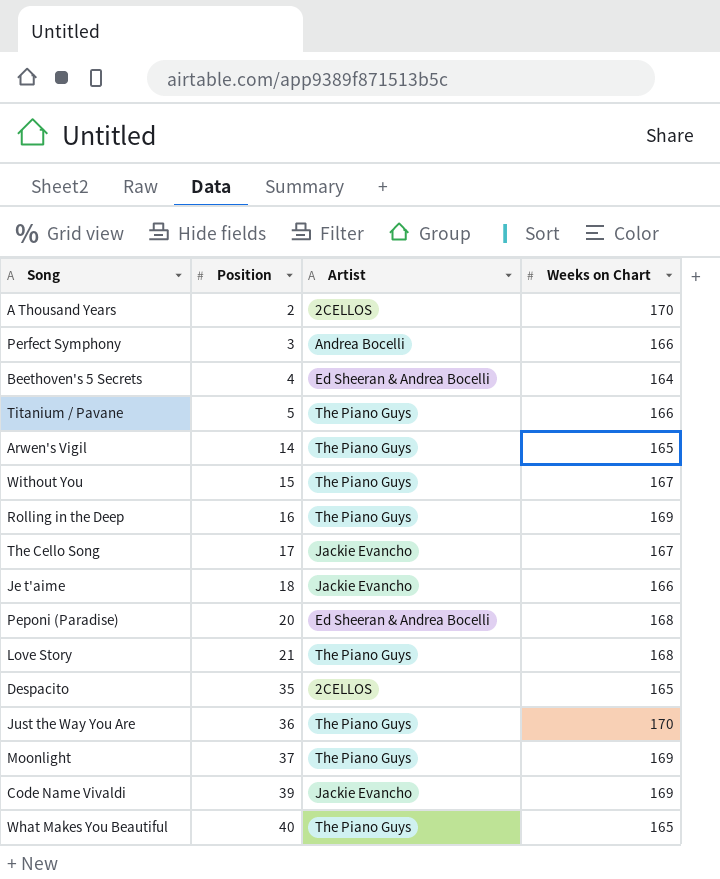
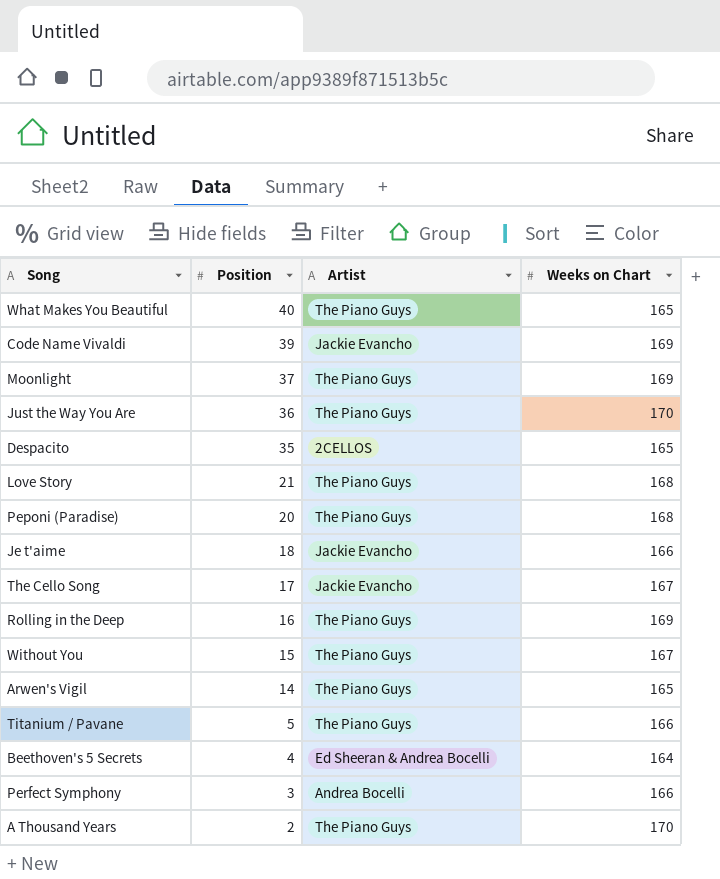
row order: Position ascending -> Position descending
Peponi (Paradise) | Artist: Ed Sheeran & Andrea Bocelli -> The Piano Guys
A Thousand Years | Artist: 2CELLOS -> The Piano Guys

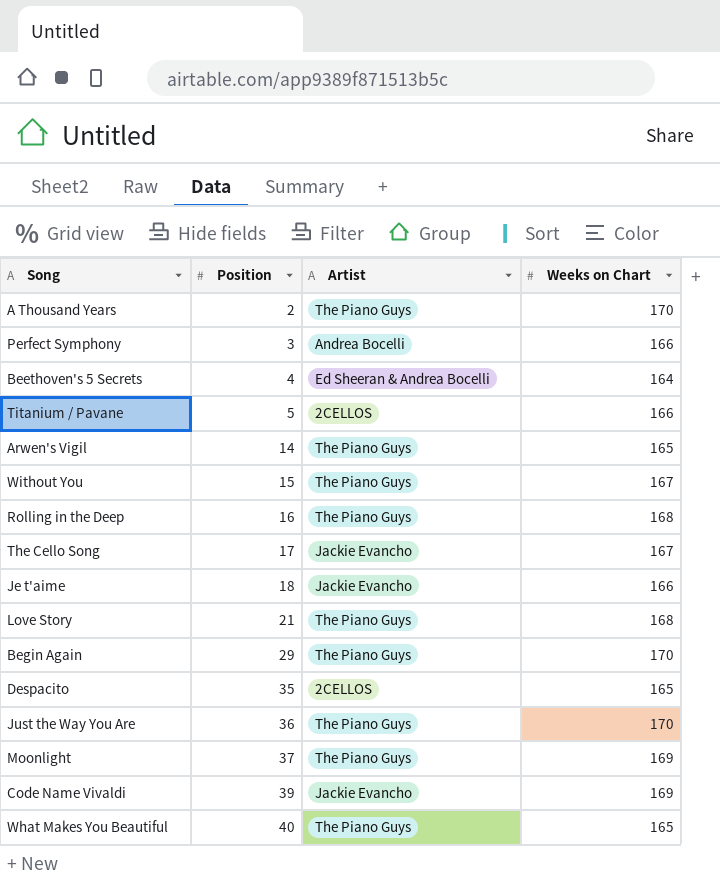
row order: Position descending -> Position ascending
row Peponi (Paradise): 20 | The Piano Guys | 168 -> none
Titanium / Pavane | Artist: The Piano Guys -> 2CELLOS
Rolling in the Deep | Weeks on Chart: 169 -> 168
row Begin Again: none -> 29 | The Piano Guys | 170

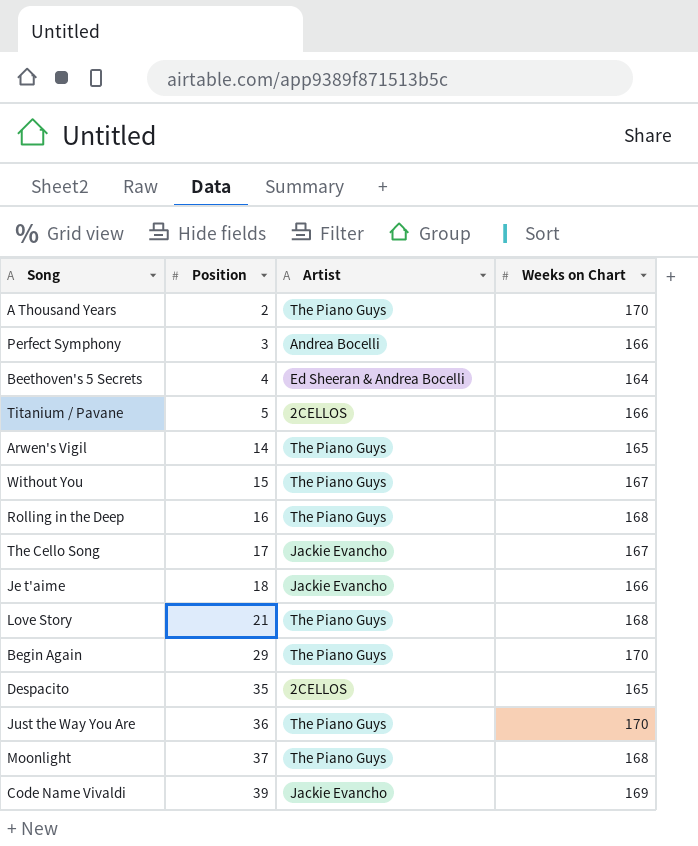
row What Makes You Beautiful: 40 | The Piano Guys | 165 -> none
Moonlight | Weeks on Chart: 169 -> 168

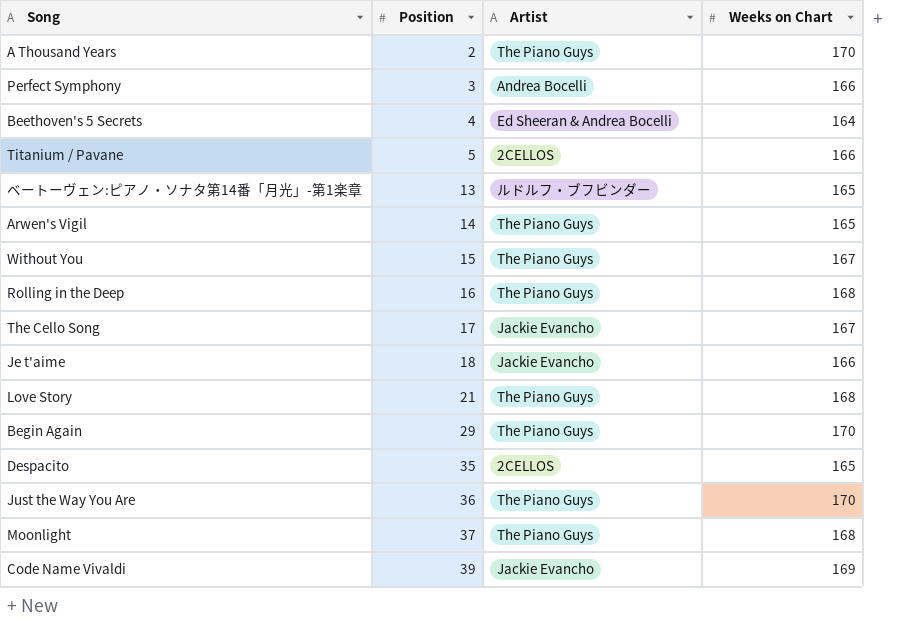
row ベートーヴェン:ピアノ・ソナタ第14番「月光」-第1楽章: none -> 13 | ルドルフ・ブフビンダー | 165

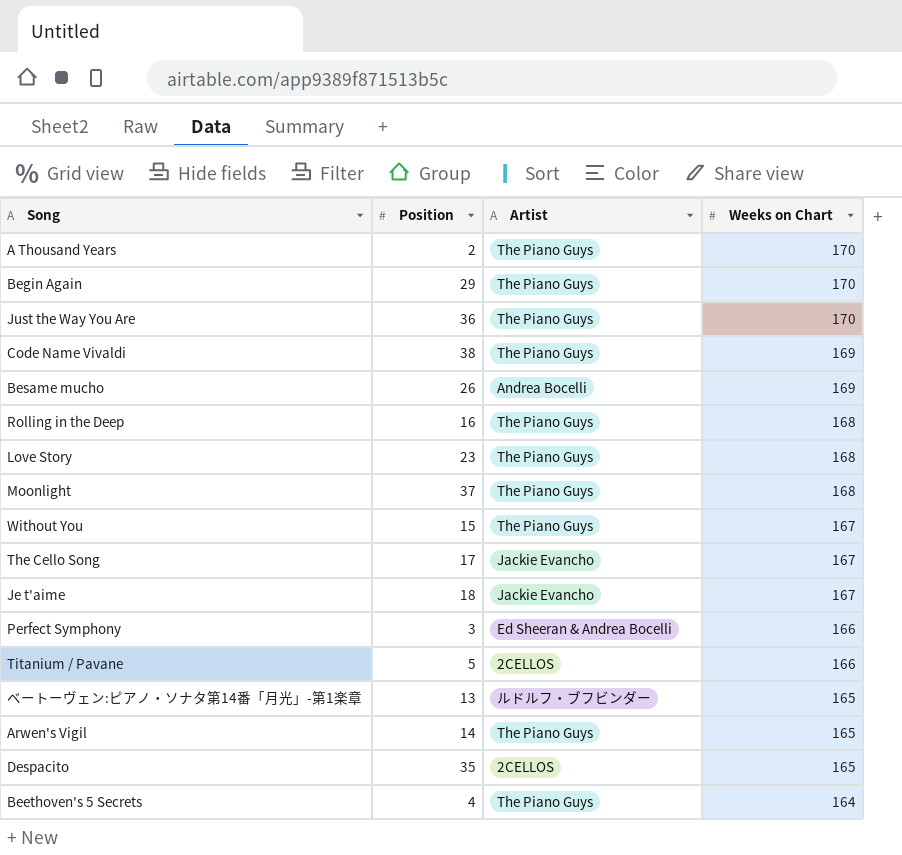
row order: Position ascending -> Weeks on Chart descending
Code Name Vivaldi | Position: 39 -> 38
Code Name Vivaldi | Artist: Jackie Evancho -> The Piano Guys
row Besame mucho: none -> 26 | Andrea Bocelli | 169
Love Story | Position: 21 -> 23
Je t'aime | Weeks on Chart: 166 -> 167
Perfect Symphony | Artist: Andrea Bocelli -> Ed Sheeran & Andrea Bocelli
Beethoven's 5 Secrets | Artist: Ed Sheeran & Andrea Bocelli -> The Piano Guys

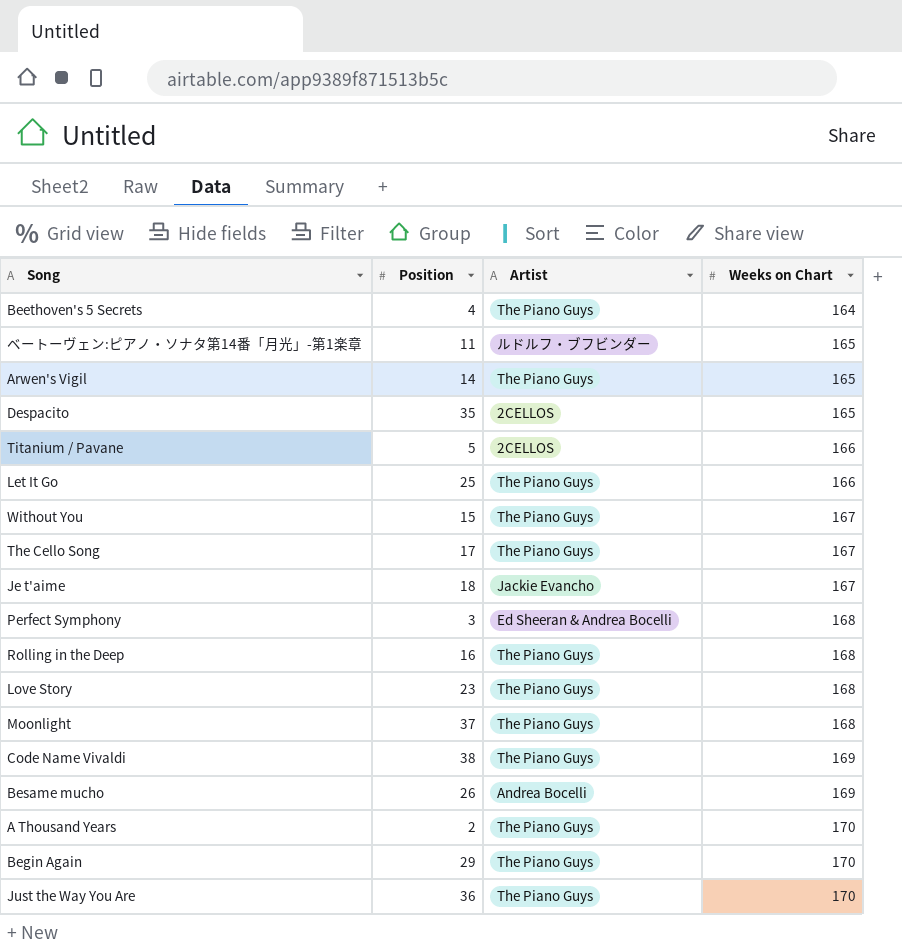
row order: Weeks on Chart descending -> Weeks on Chart ascending
ベートーヴェン:ピアノ・ソナタ第14番「月光」-第1楽章 | Position: 13 -> 11
row Let It Go: none -> 25 | The Piano Guys | 166
The Cello Song | Artist: Jackie Evancho -> The Piano Guys
Perfect Symphony | Weeks on Chart: 166 -> 168

